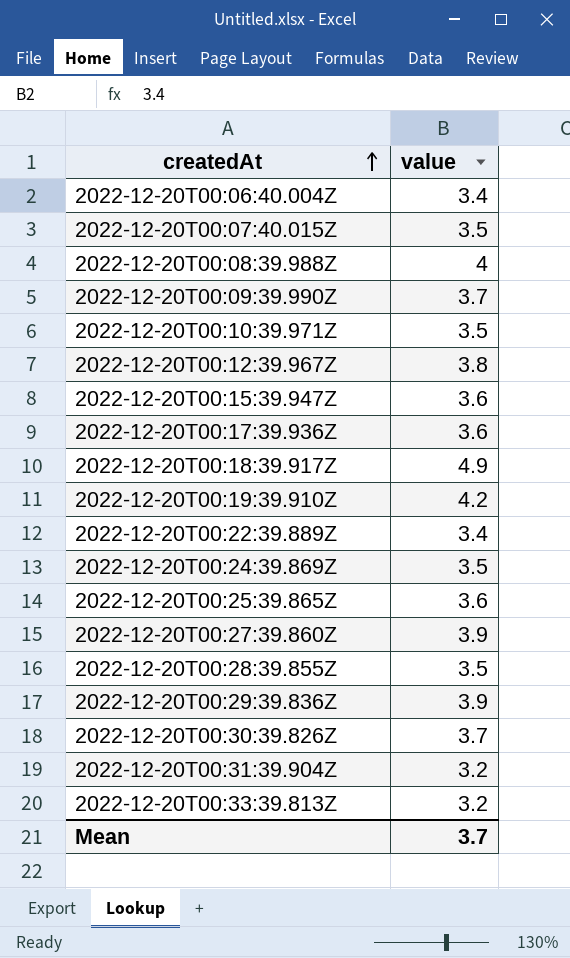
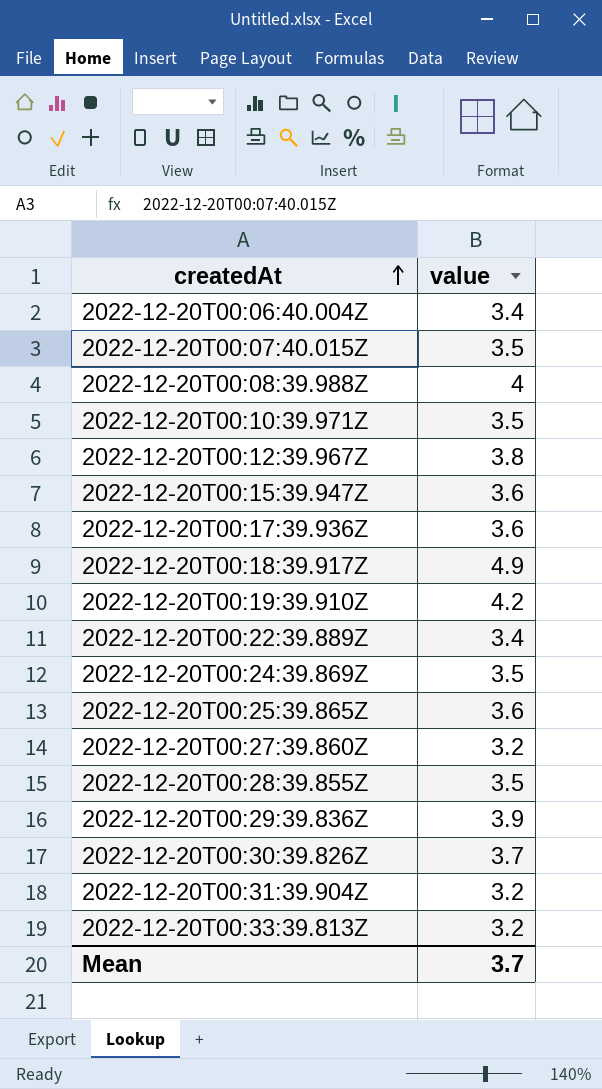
row 2022-12-20T00:09:39.990Z: 3.7 -> none
2022-12-20T00:27:39.860Z | value: 3.9 -> 3.2

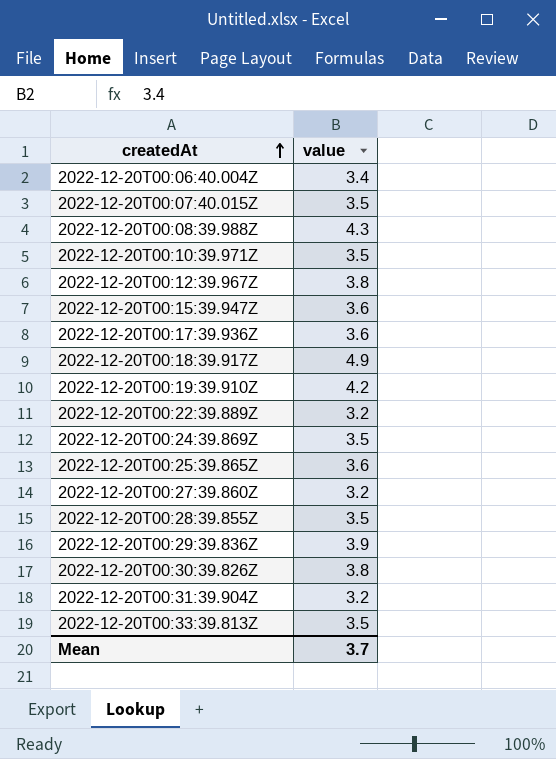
2022-12-20T00:08:39.988Z | value: 4 -> 4.3
2022-12-20T00:22:39.889Z | value: 3.4 -> 3.2
2022-12-20T00:30:39.826Z | value: 3.7 -> 3.8
2022-12-20T00:33:39.813Z | value: 3.2 -> 3.5

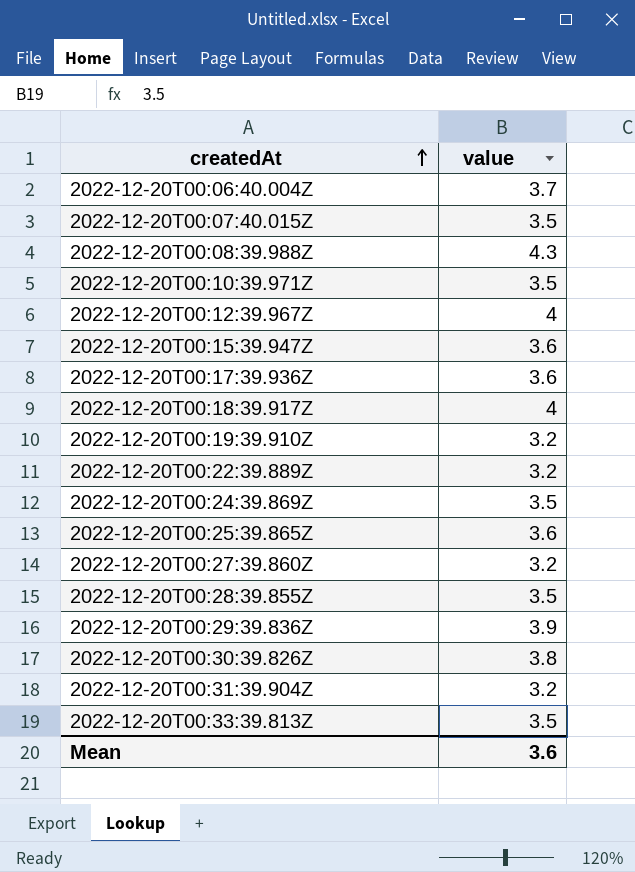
2022-12-20T00:06:40.004Z | value: 3.4 -> 3.7
2022-12-20T00:12:39.967Z | value: 3.8 -> 4
2022-12-20T00:18:39.917Z | value: 4.9 -> 4
2022-12-20T00:19:39.910Z | value: 4.2 -> 3.2
Mean | value: 3.7 -> 3.6

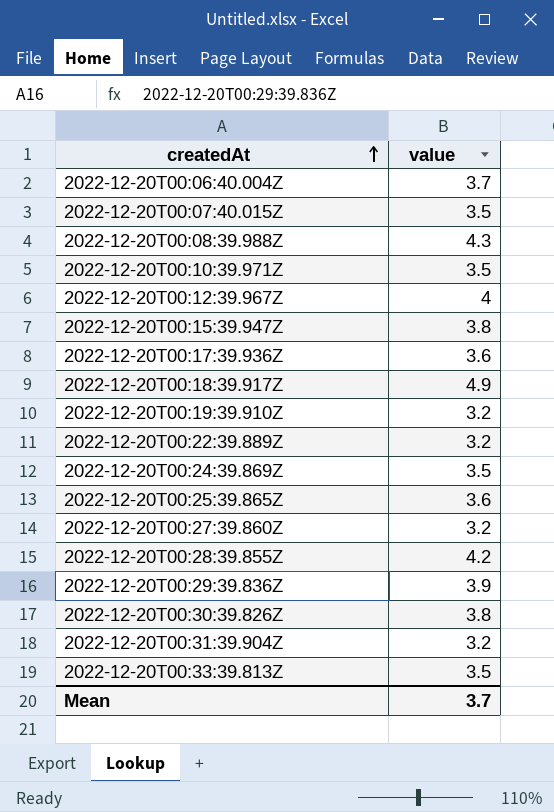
2022-12-20T00:15:39.947Z | value: 3.6 -> 3.8
2022-12-20T00:18:39.917Z | value: 4 -> 4.9
2022-12-20T00:28:39.855Z | value: 3.5 -> 4.2
Mean | value: 3.6 -> 3.7

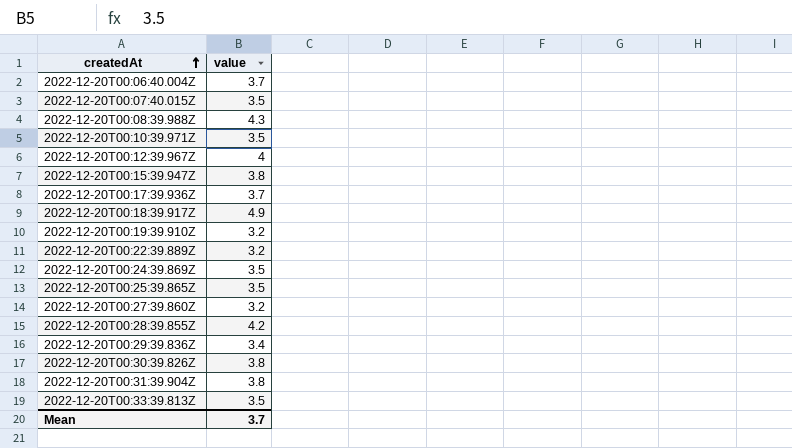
2022-12-20T00:17:39.936Z | value: 3.6 -> 3.7
2022-12-20T00:25:39.865Z | value: 3.6 -> 3.5
2022-12-20T00:29:39.836Z | value: 3.9 -> 3.4
2022-12-20T00:31:39.904Z | value: 3.2 -> 3.8

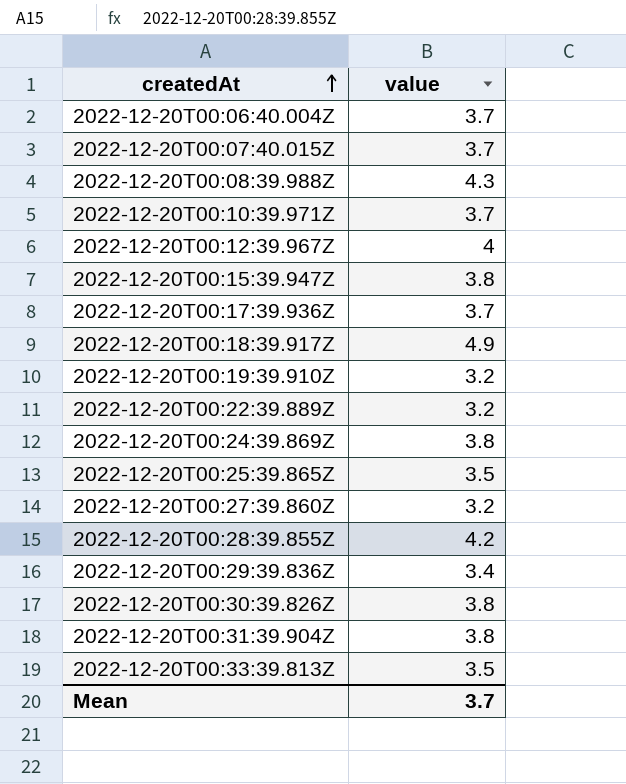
2022-12-20T00:07:40.015Z | value: 3.5 -> 3.7
2022-12-20T00:10:39.971Z | value: 3.5 -> 3.7
2022-12-20T00:24:39.869Z | value: 3.5 -> 3.8

